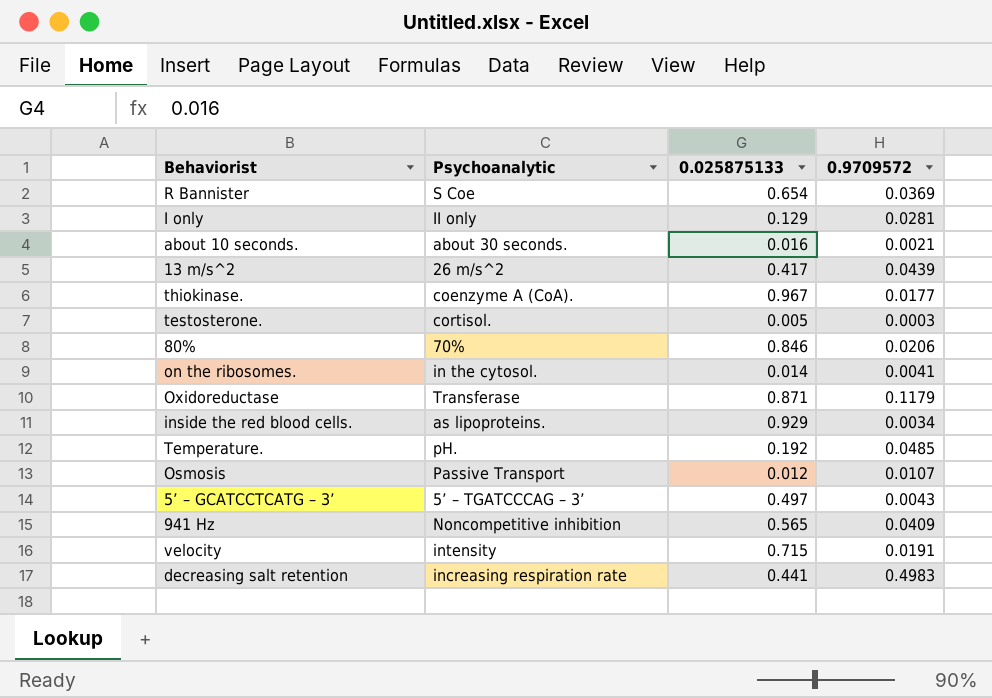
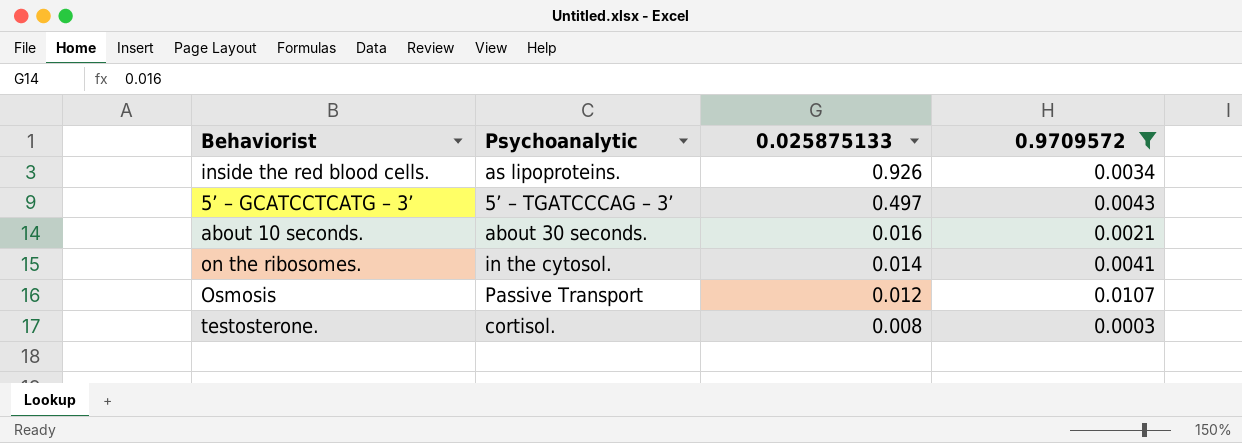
filter: none -> 0.9709572 <= 0.0107
row order: none -> 0.025875133 descending
inside the red blood cells. | 0.025875133: 0.929 -> 0.926
testosterone. | 0.025875133: 0.005 -> 0.008

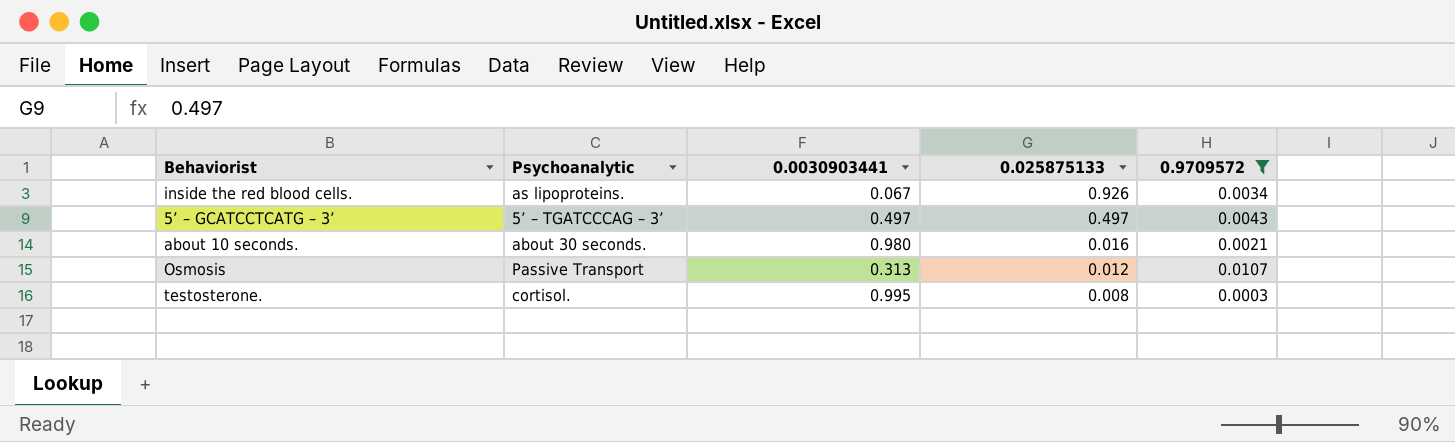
column 0.0030903441 | position: none -> 3
row on the ribosomes.: in the cytosol. | 0.014 | 0.0041 -> none

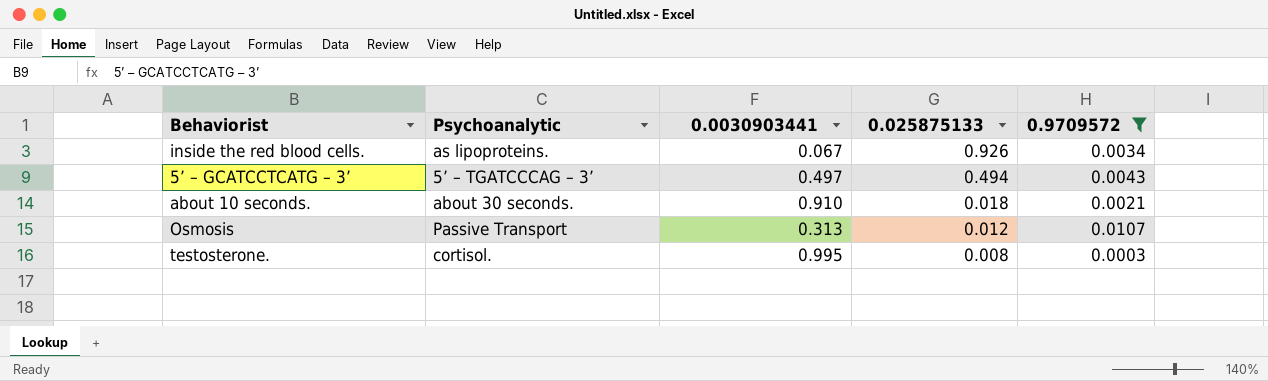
5’ – GCATCCTCATG – 3’ | 0.025875133: 0.497 -> 0.494
about 10 seconds. | 0.0030903441: 0.980 -> 0.910
about 10 seconds. | 0.025875133: 0.016 -> 0.018

